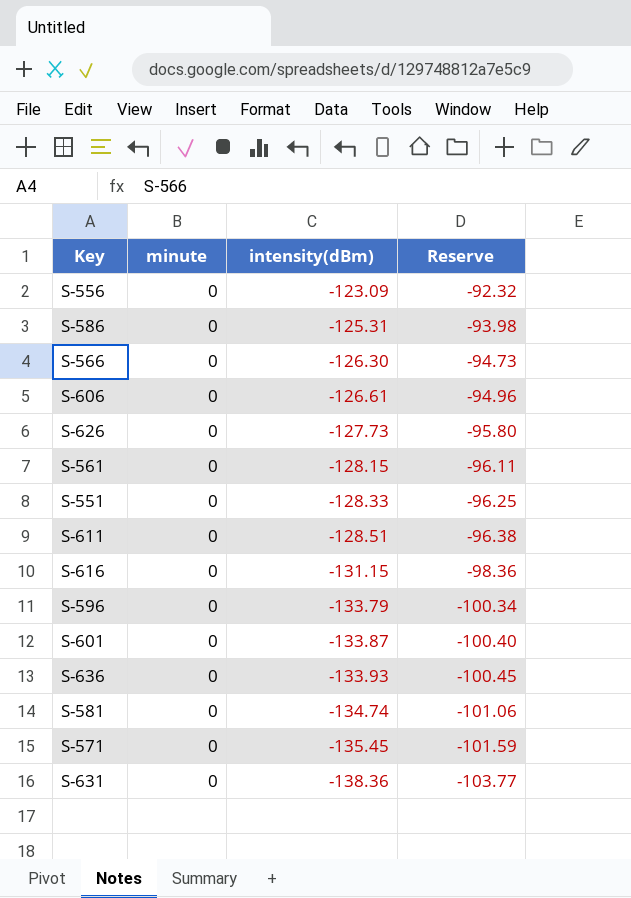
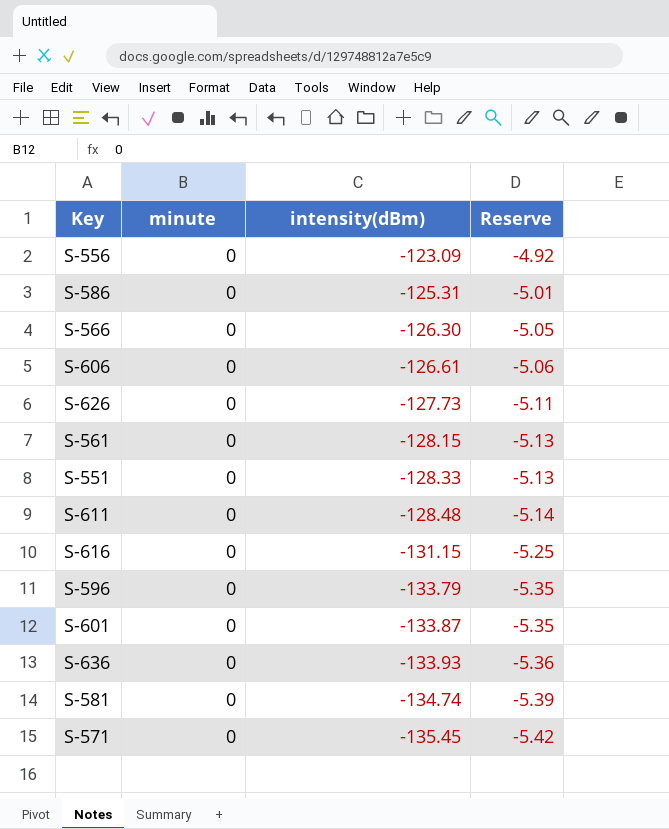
column Reserve | formula: [intensity(dBm)] * 0.75 -> [intensity(dBm)] * 0.04
row S-631: 0 | -138.36 | -103.77 -> none
S-611 | intensity(dBm): -128.51 -> -128.48

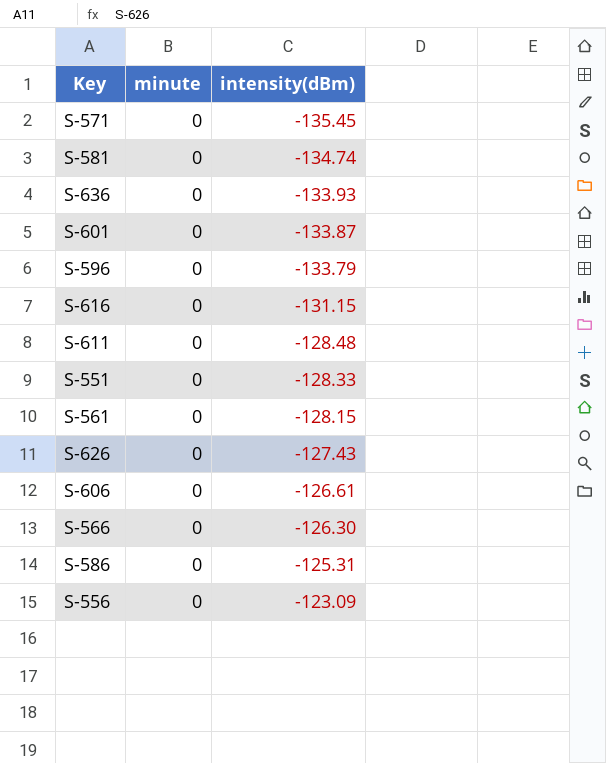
row order: intensity(dBm) descending -> intensity(dBm) ascending
column Reserve | formula: [intensity(dBm)] * 0.04 -> none
S-626 | intensity(dBm): -127.73 -> -127.43

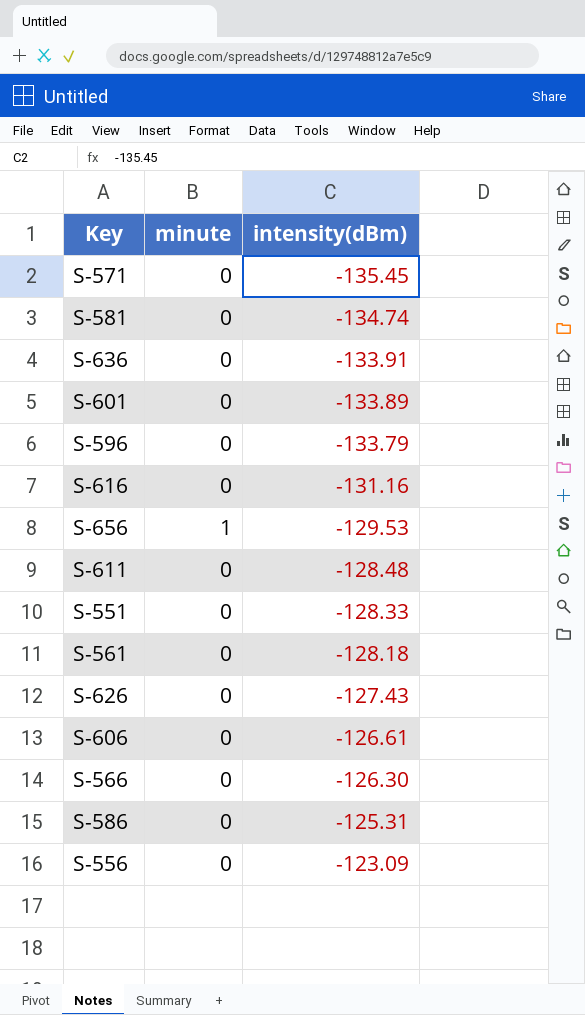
S-636 | intensity(dBm): -133.93 -> -133.91
S-601 | intensity(dBm): -133.87 -> -133.89
S-616 | intensity(dBm): -131.15 -> -131.16
row S-656: none -> 1 | -129.53
S-561 | intensity(dBm): -128.15 -> -128.18

